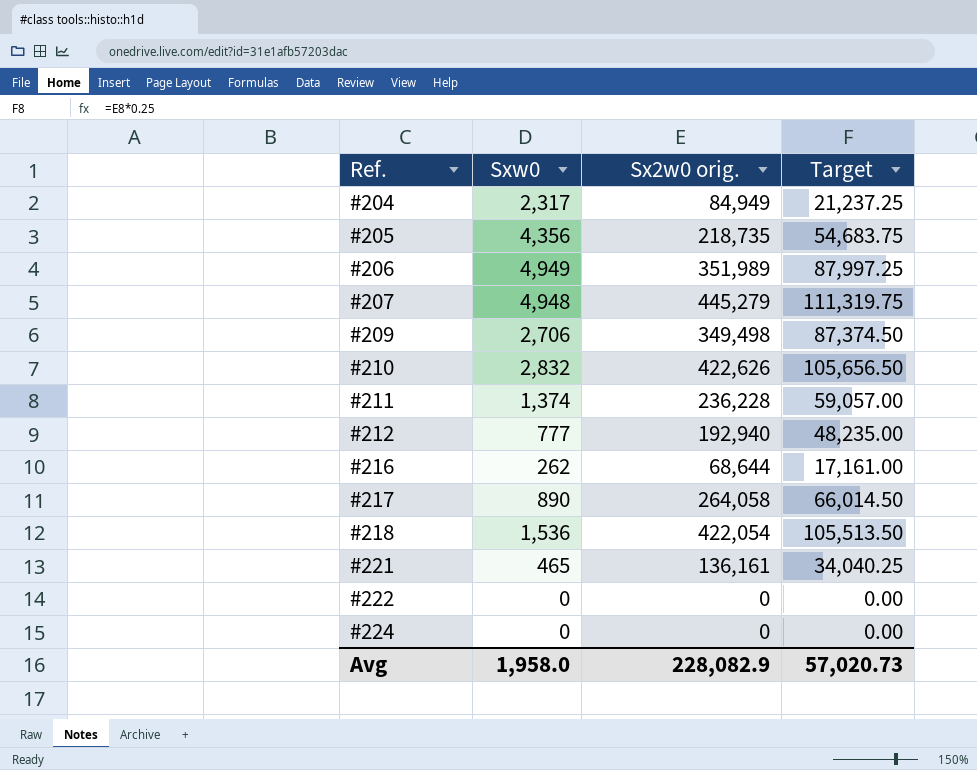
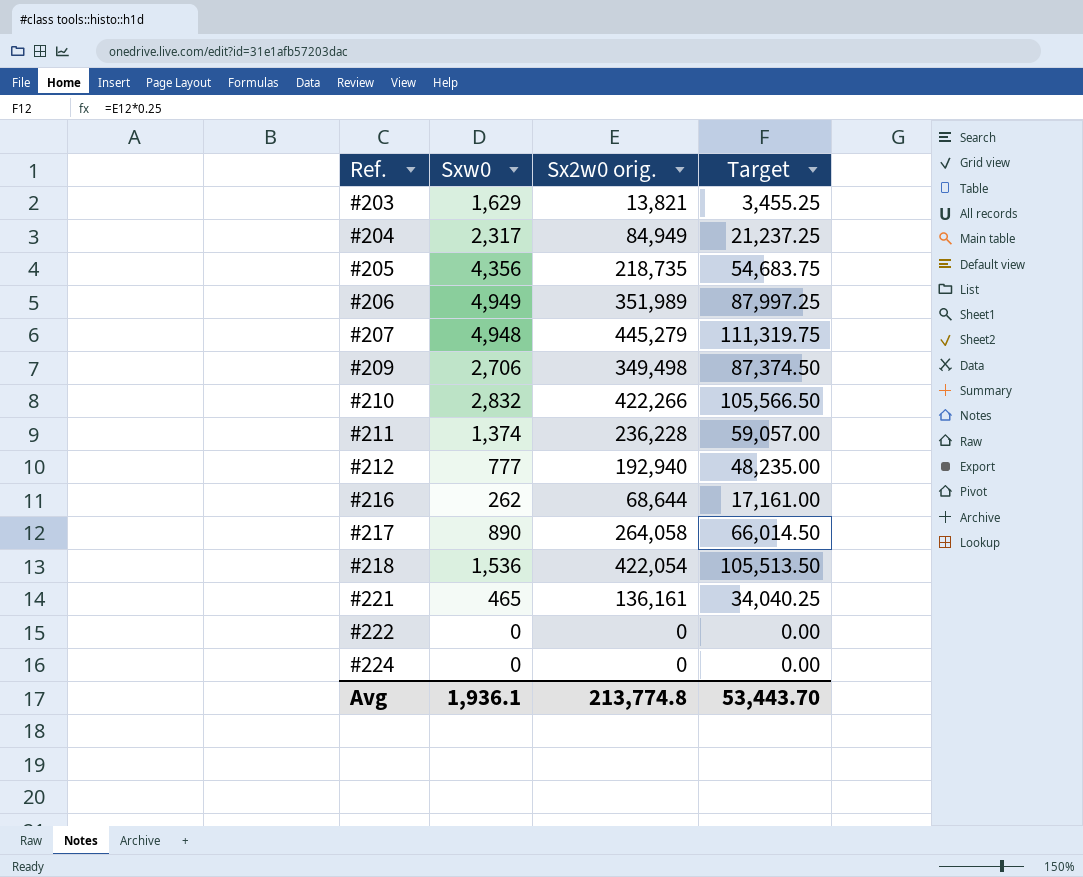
row #203: none -> 1,629 | 13,821 | 3,455.25
#210 | Sx2w0 orig.: 422,626 -> 422,266
#210 | Target: 105,656.50 -> 105,566.50
Avg | Sxw0: 1,958.0 -> 1,936.1
Avg | Sx2w0 orig.: 228,082.9 -> 213,774.8
Avg | Target: 57,020.73 -> 53,443.70

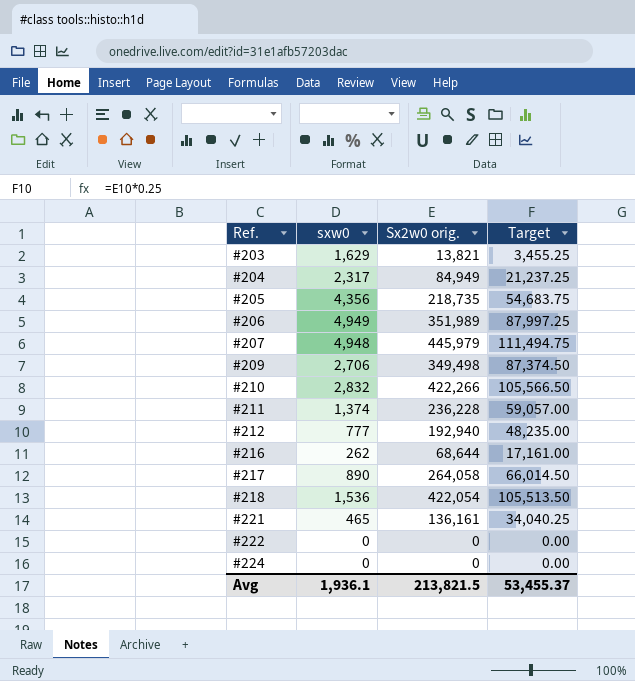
column name: Sxw0 -> sxw0
#207 | Sx2w0 orig.: 445,279 -> 445,979
#207 | Target: 111,319.75 -> 111,494.75
Avg | Sx2w0 orig.: 213,774.8 -> 213,821.5
Avg | Target: 53,443.70 -> 53,455.37

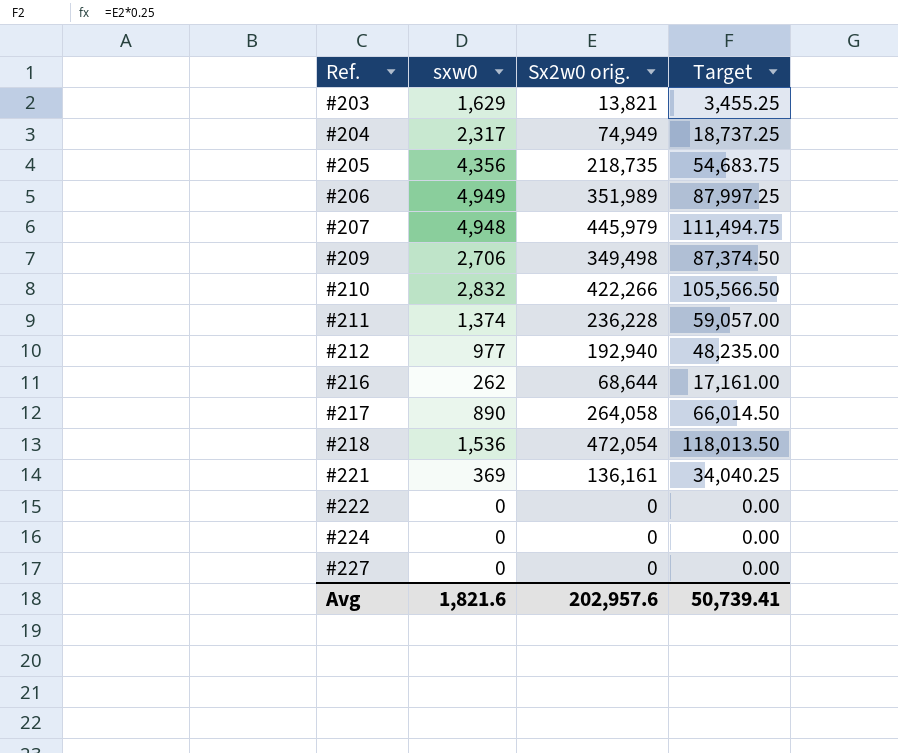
#204 | Sx2w0 orig.: 84,949 -> 74,949
#204 | Target: 21,237.25 -> 18,737.25
#212 | sxw0: 777 -> 977
#218 | Sx2w0 orig.: 422,054 -> 472,054
#218 | Target: 105,513.50 -> 118,013.50
#221 | sxw0: 465 -> 369
row #227: none -> 0 | 0 | 0.00
Avg | sxw0: 1,936.1 -> 1,821.6
Avg | Sx2w0 orig.: 213,821.5 -> 202,957.6
Avg | Target: 53,455.37 -> 50,739.41

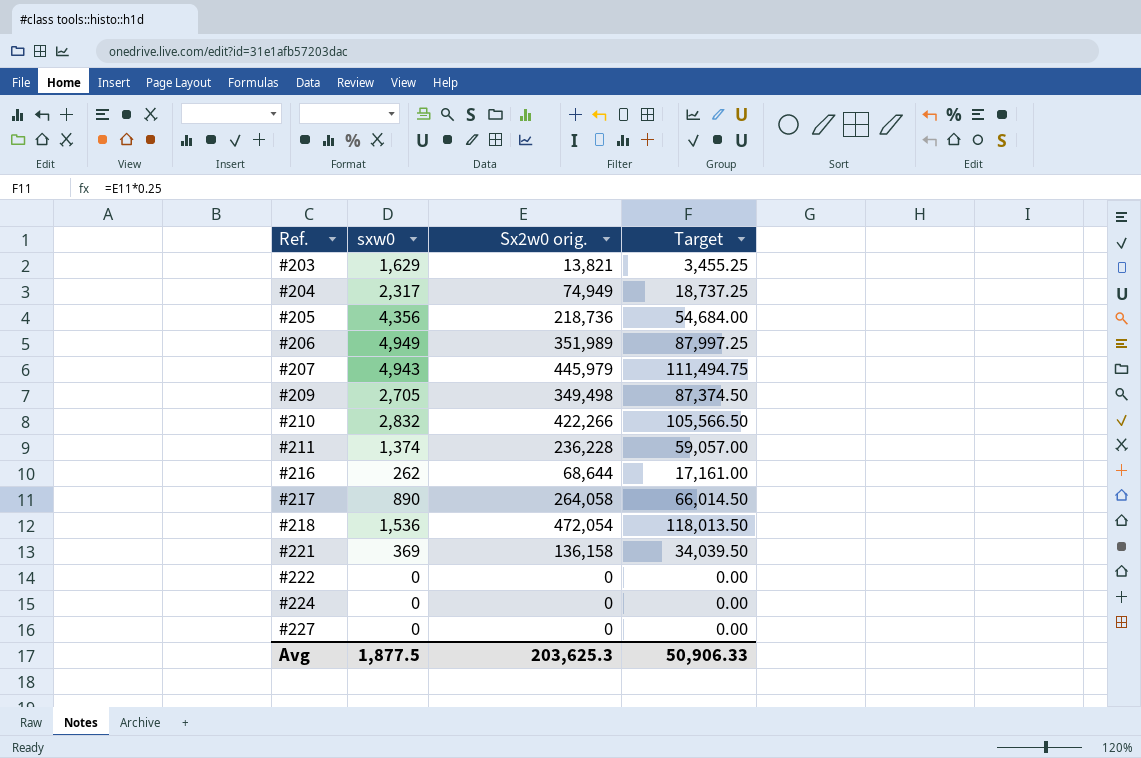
row #212: 977 | 192,940 | 48,235.00 -> none
#205 | Sx2w0 orig.: 218,735 -> 218,736
#205 | Target: 54,683.75 -> 54,684.00
#207 | sxw0: 4,948 -> 4,943
#209 | sxw0: 2,706 -> 2,705
#221 | Sx2w0 orig.: 136,161 -> 136,158
#221 | Target: 34,040.25 -> 34,039.50
Avg | sxw0: 1,821.6 -> 1,877.5
Avg | Sx2w0 orig.: 202,957.6 -> 203,625.3
Avg | Target: 50,739.41 -> 50,906.33

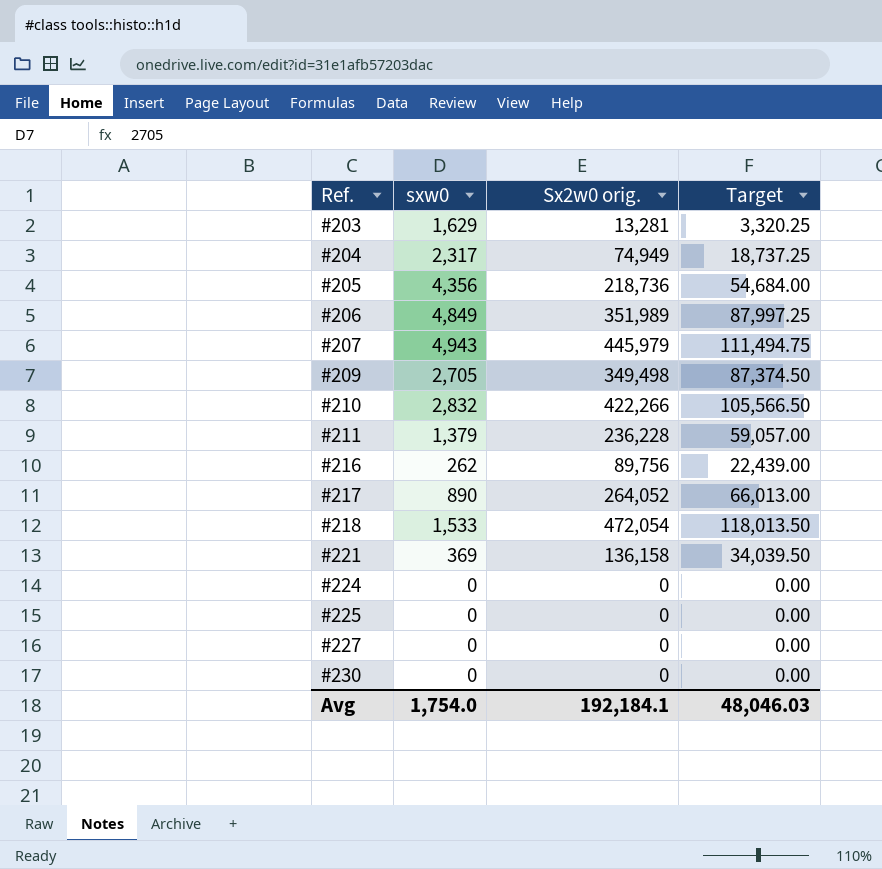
row #222: 0 | 0 | 0.00 -> none
#203 | Sx2w0 orig.: 13,821 -> 13,281
#203 | Target: 3,455.25 -> 3,320.25
#206 | sxw0: 4,949 -> 4,849
#211 | sxw0: 1,374 -> 1,379
#216 | Sx2w0 orig.: 68,644 -> 89,756
#216 | Target: 17,161.00 -> 22,439.00
#217 | Sx2w0 orig.: 264,058 -> 264,052
#217 | Target: 66,014.50 -> 66,013.00
#218 | sxw0: 1,536 -> 1,533
row #225: none -> 0 | 0 | 0.00
row #230: none -> 0 | 0 | 0.00
Avg | sxw0: 1,877.5 -> 1,754.0
Avg | Sx2w0 orig.: 203,625.3 -> 192,184.1
Avg | Target: 50,906.33 -> 48,046.03

